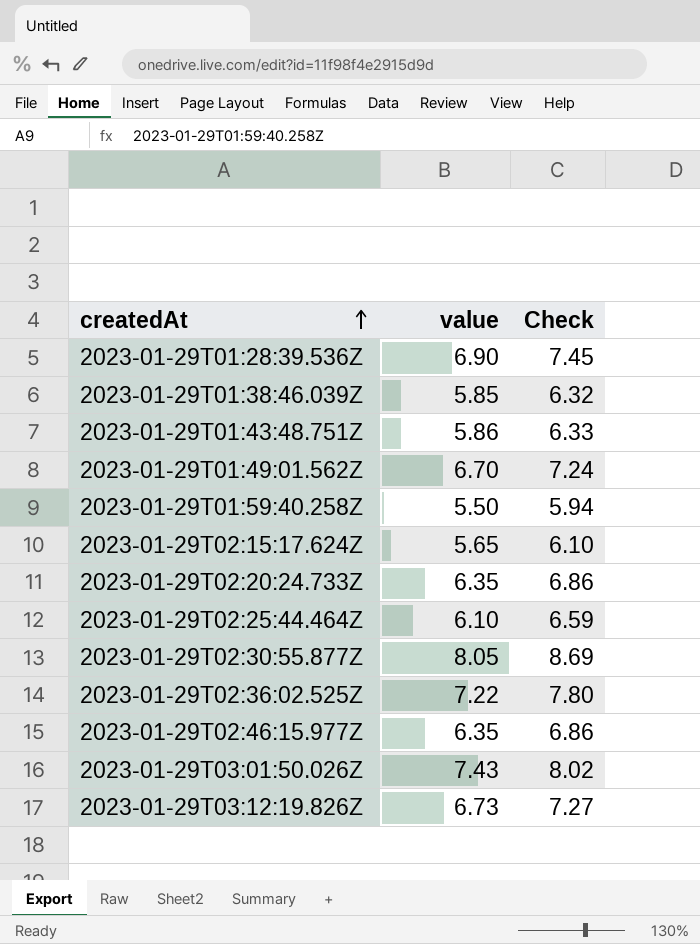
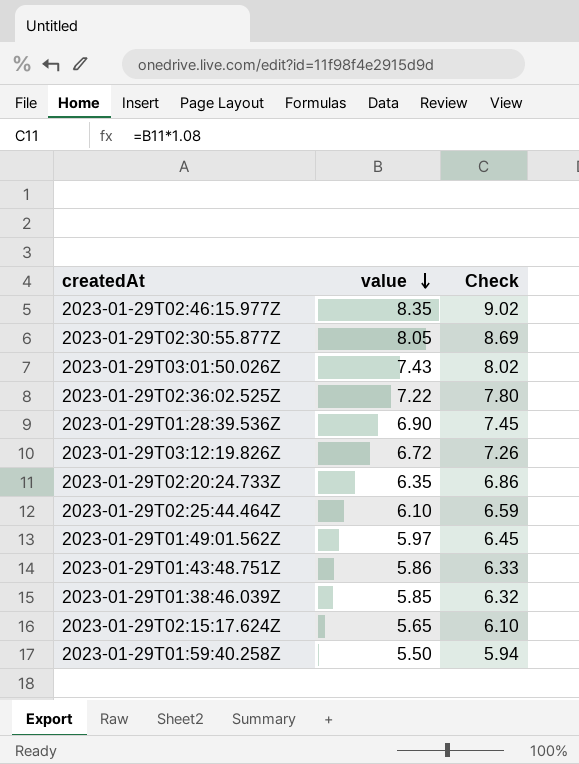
row order: createdAt ascending -> value descending
2023-01-29T02:46:15.977Z | value: 6.35 -> 8.35
2023-01-29T02:46:15.977Z | Check: 6.86 -> 9.02
2023-01-29T03:12:19.826Z | value: 6.73 -> 6.72
2023-01-29T03:12:19.826Z | Check: 7.27 -> 7.26
2023-01-29T01:49:01.562Z | value: 6.70 -> 5.97
2023-01-29T01:49:01.562Z | Check: 7.24 -> 6.45

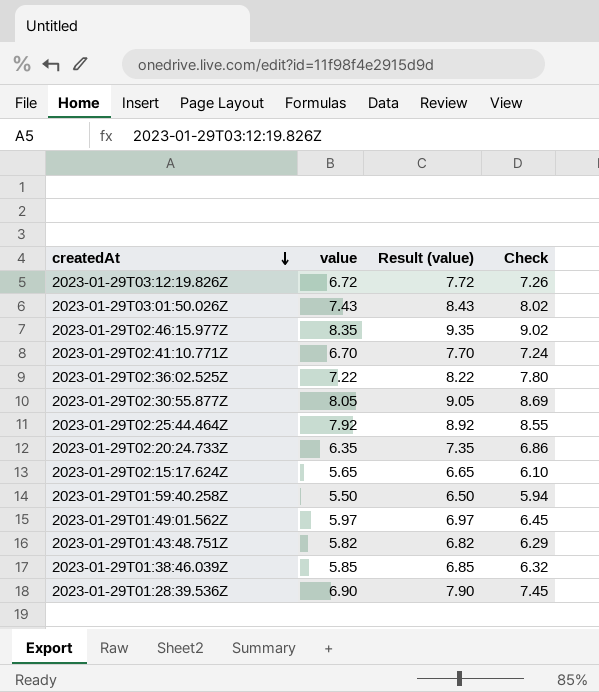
row order: value descending -> createdAt descending
column Result (value) | formula: none -> [value] + 1
row 2023-01-29T02:41:10.771Z: none -> 6.70 | 7.70 | 7.24
2023-01-29T02:25:44.464Z | value: 6.10 -> 7.92
2023-01-29T02:25:44.464Z | Check: 6.59 -> 8.55
2023-01-29T01:43:48.751Z | value: 5.86 -> 5.82
2023-01-29T01:43:48.751Z | Check: 6.33 -> 6.29

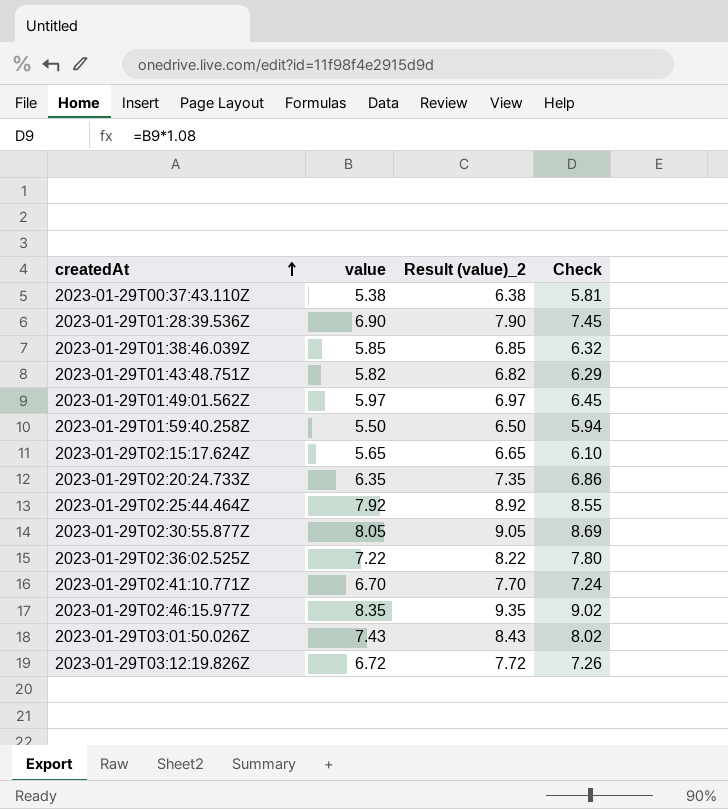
row order: createdAt descending -> createdAt ascending
column name: Result (value) -> Result (value)_2
row 2023-01-29T00:37:43.110Z: none -> 5.38 | 6.38 | 5.81

